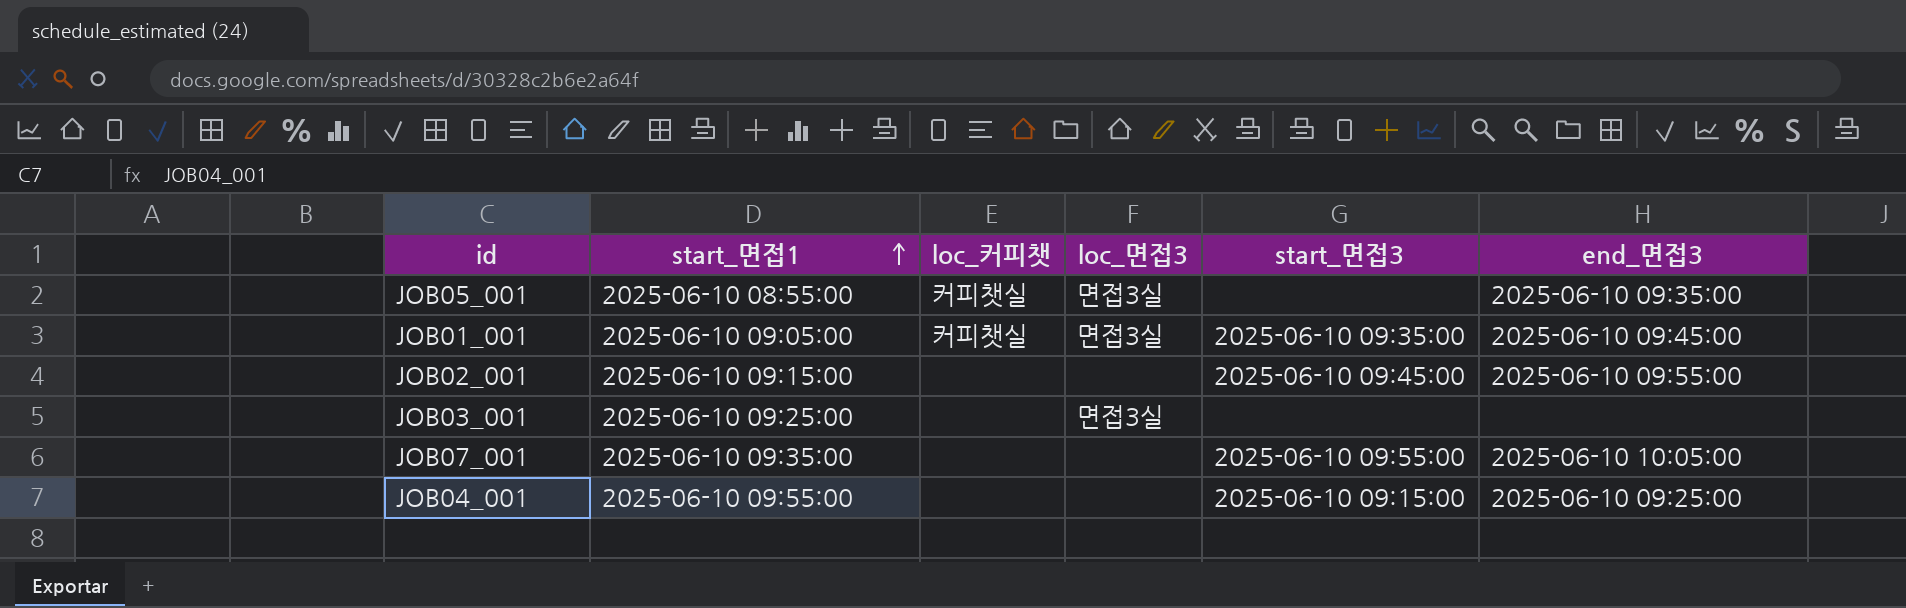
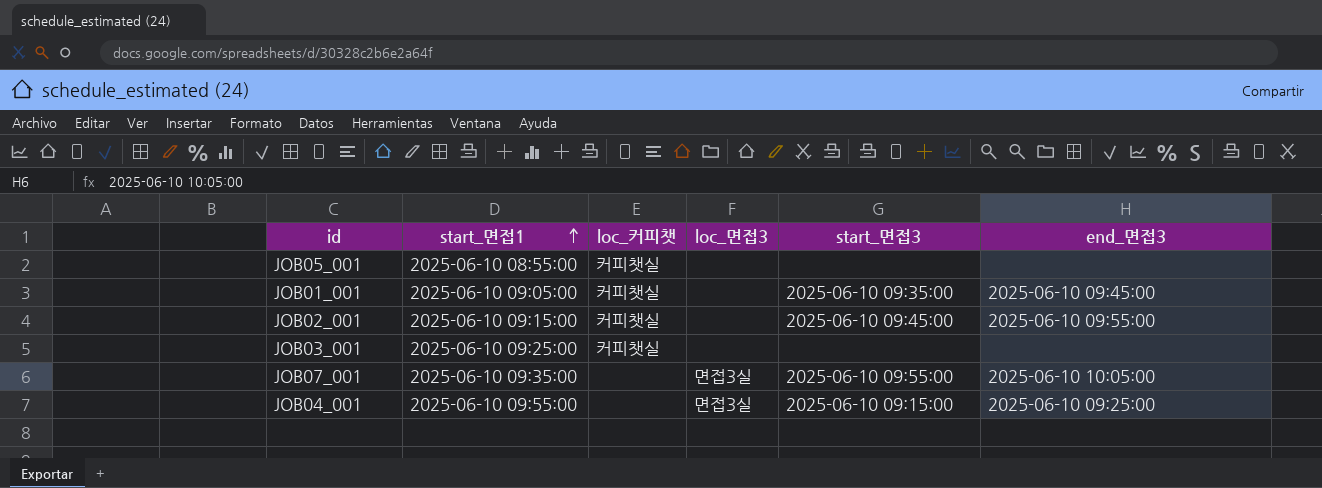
JOB05_001 | loc_면접3: 면접3실 -> none
JOB05_001 | end_면접3: 2025-06-10 09:35:00 -> none
JOB01_001 | loc_면접3: 면접3실 -> none
JOB02_001 | loc_커피챗: none -> 커피챗실
JOB03_001 | loc_커피챗: none -> 커피챗실
JOB03_001 | loc_면접3: 면접3실 -> none
JOB07_001 | loc_면접3: none -> 면접3실
JOB04_001 | loc_면접3: none -> 면접3실

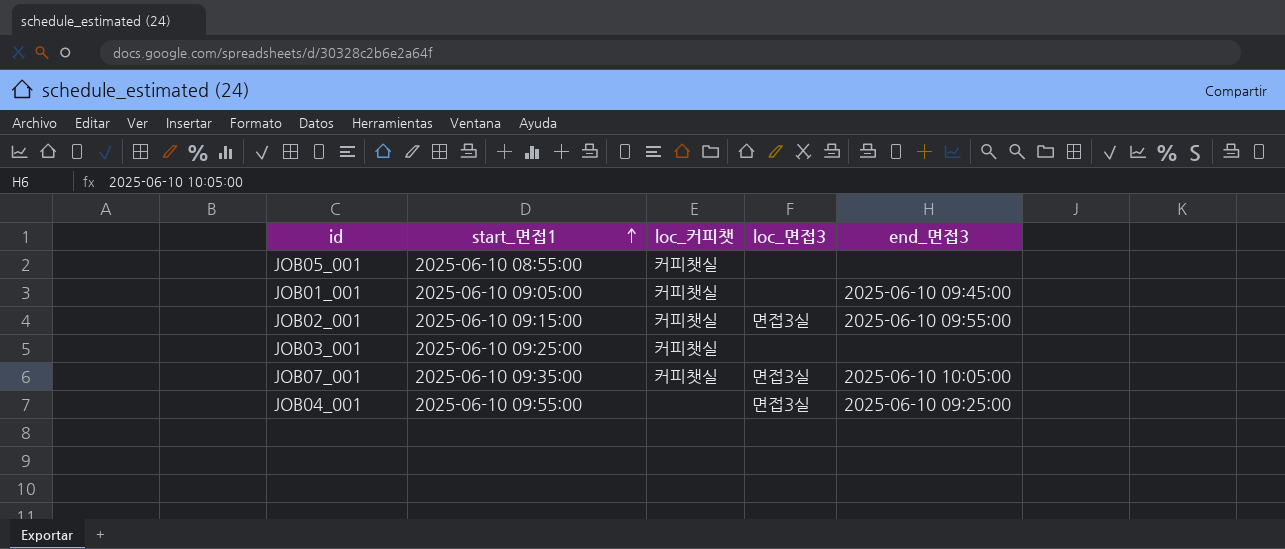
column start_면접3 | position: 5 -> none
JOB02_001 | loc_면접3: none -> 면접3실
JOB07_001 | loc_커피챗: none -> 커피챗실

